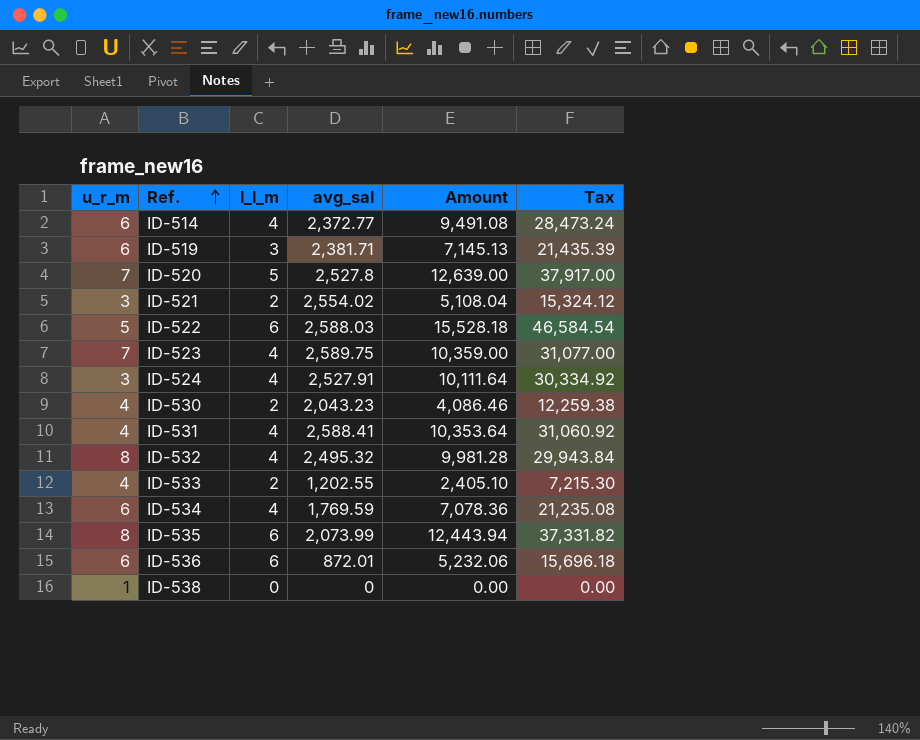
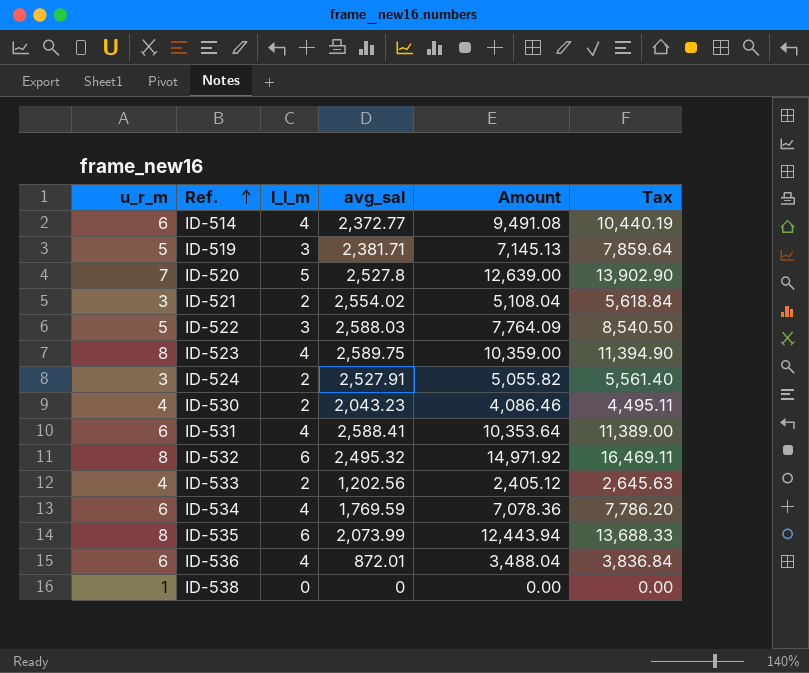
column Tax | formula: [Amount] * 3 -> [Amount] * 1.1
ID-519 | u_r_m: 6 -> 5
ID-522 | l_l_m: 6 -> 3
ID-522 | Amount: 15,528.18 -> 7,764.09
ID-523 | u_r_m: 7 -> 8
ID-524 | l_l_m: 4 -> 2
ID-524 | Amount: 10,111.64 -> 5,055.82
ID-531 | u_r_m: 4 -> 6
ID-532 | l_l_m: 4 -> 6
ID-532 | Amount: 9,981.28 -> 14,971.92
ID-533 | avg_sal: 1,202.55 -> 1,202.56
ID-533 | Amount: 2,405.10 -> 2,405.12
ID-536 | l_l_m: 6 -> 4
ID-536 | Amount: 5,232.06 -> 3,488.04

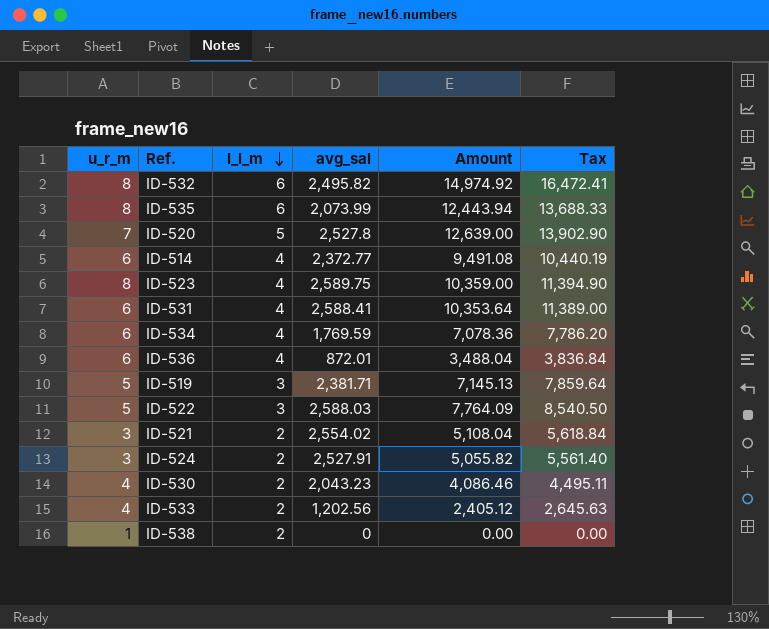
row order: Ref. ascending -> l_l_m descending
ID-532 | avg_sal: 2,495.32 -> 2,495.82
ID-532 | Amount: 14,971.92 -> 14,974.92
ID-532 | Tax: 16,469.11 -> 16,472.41
ID-538 | l_l_m: 0 -> 2

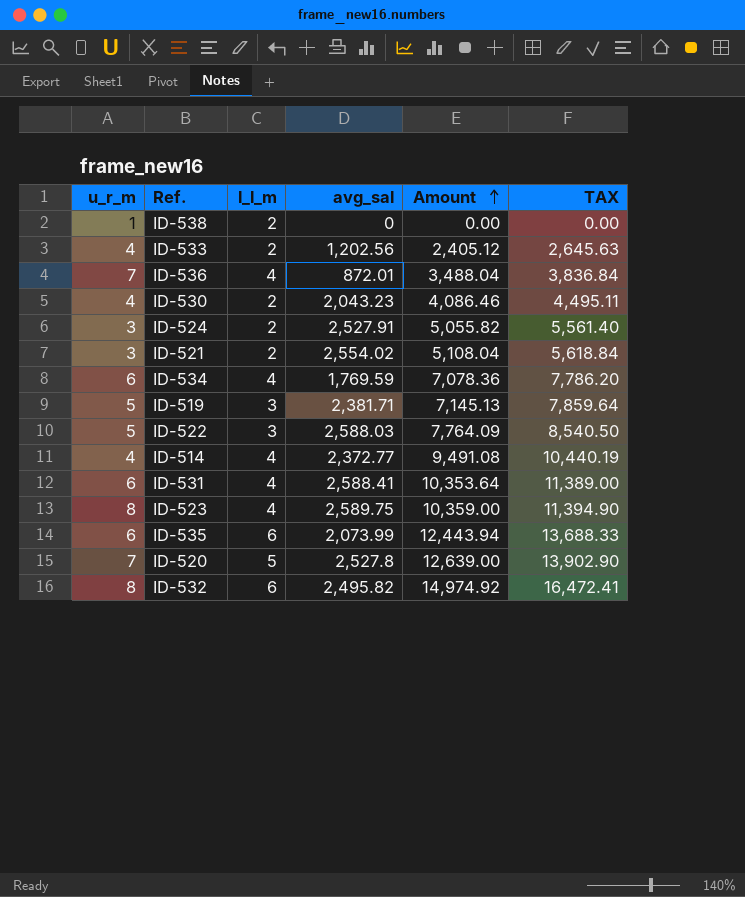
row order: l_l_m descending -> Amount ascending
column name: Tax -> TAX
ID-536 | u_r_m: 6 -> 7
ID-514 | u_r_m: 6 -> 4
ID-535 | u_r_m: 8 -> 6

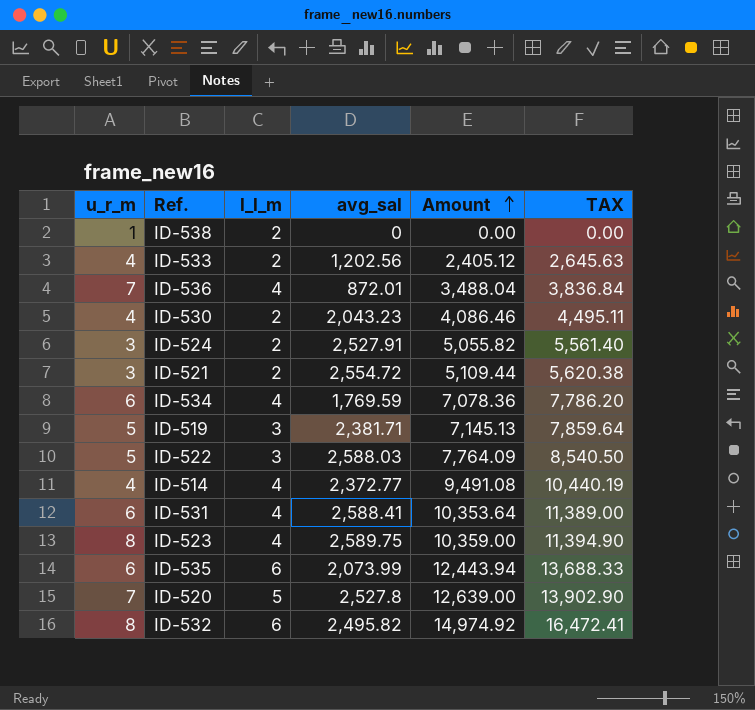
ID-521 | avg_sal: 2,554.02 -> 2,554.72
ID-521 | Amount: 5,108.04 -> 5,109.44
ID-521 | TAX: 5,618.84 -> 5,620.38

